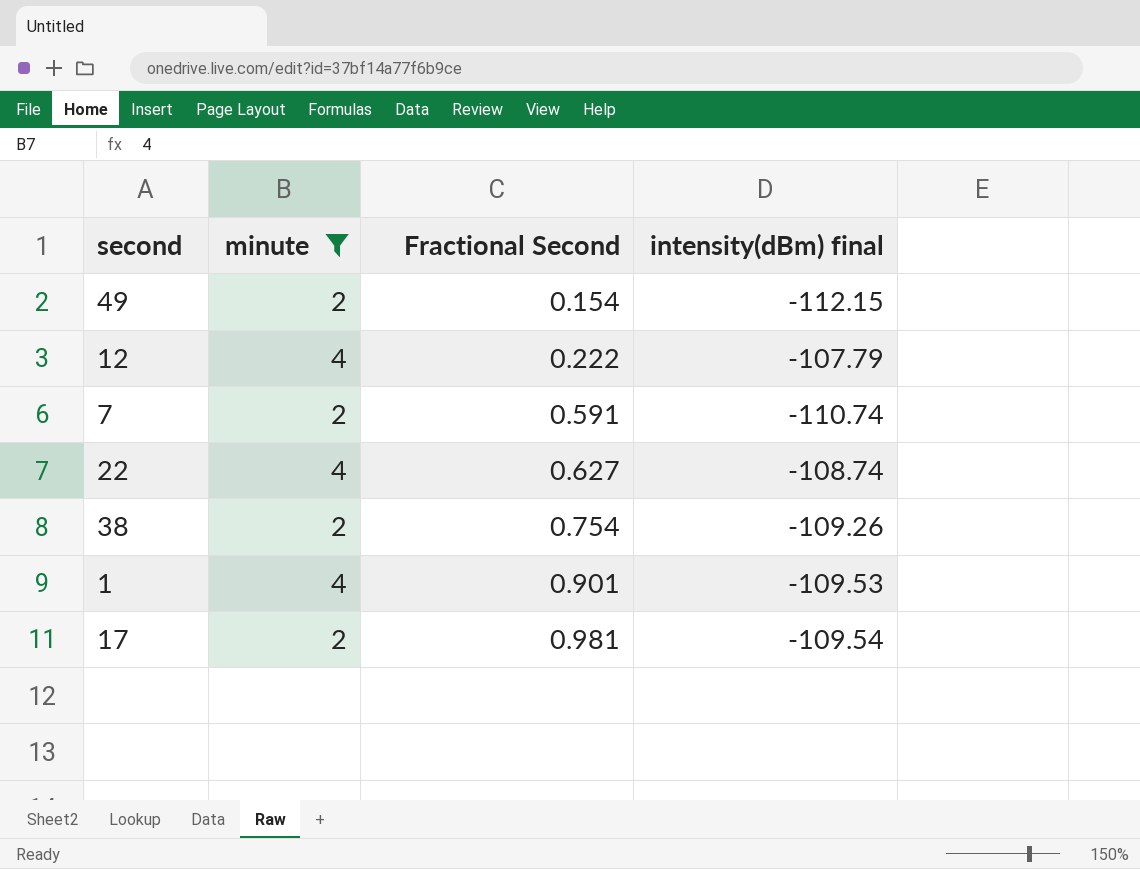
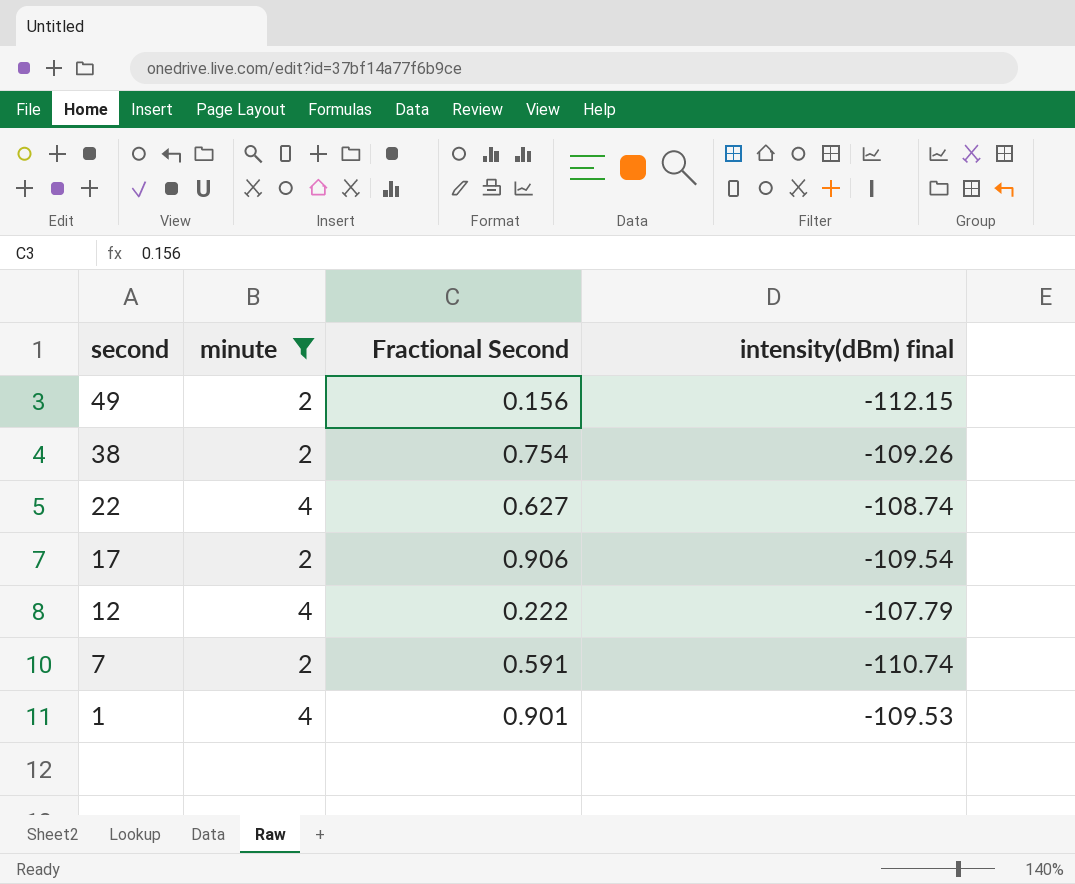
row order: Fractional Second ascending -> second descending
49 | Fractional Second: 0.154 -> 0.156
17 | Fractional Second: 0.981 -> 0.906

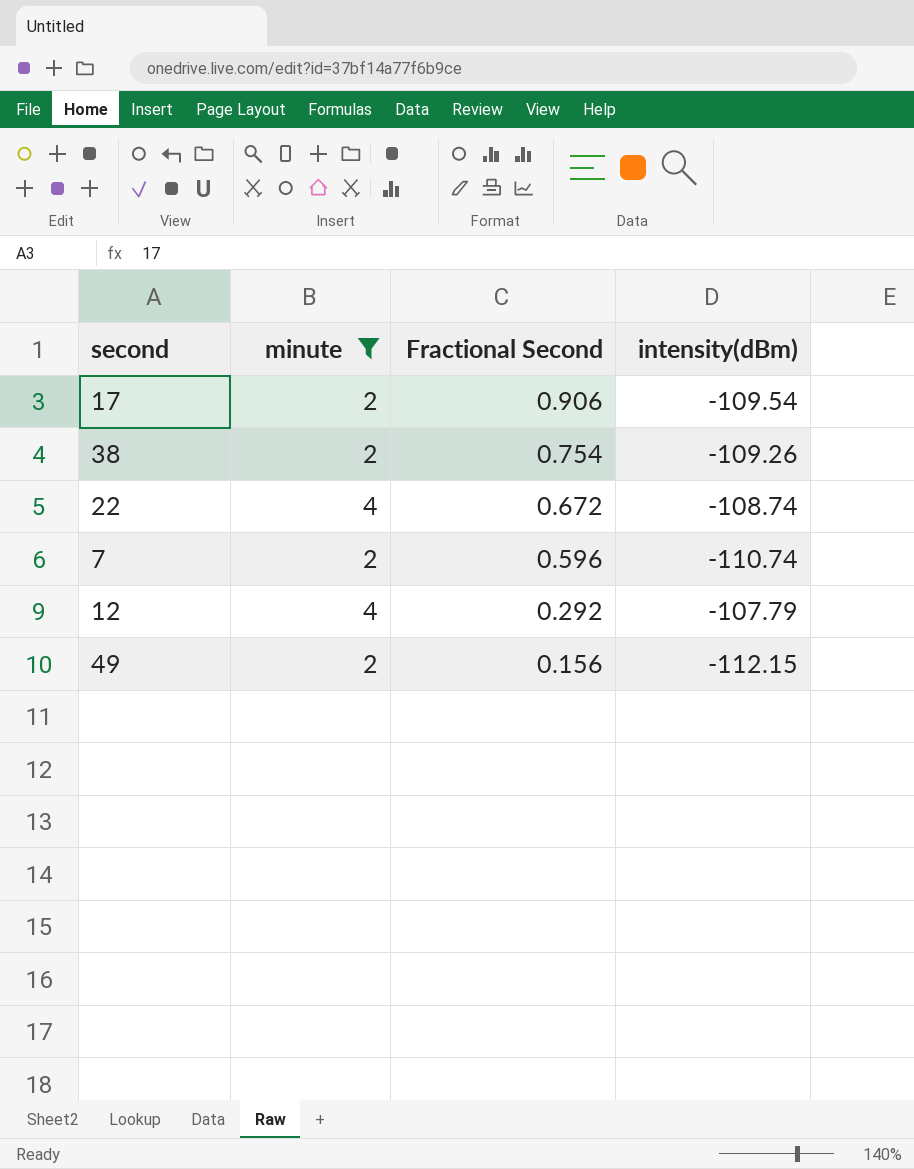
row order: second descending -> Fractional Second descending
column name: intensity(dBm) final -> intensity(dBm)
row 1: 4 | 0.901 | -109.53 -> none
22 | Fractional Second: 0.627 -> 0.672
7 | Fractional Second: 0.591 -> 0.596
12 | Fractional Second: 0.222 -> 0.292

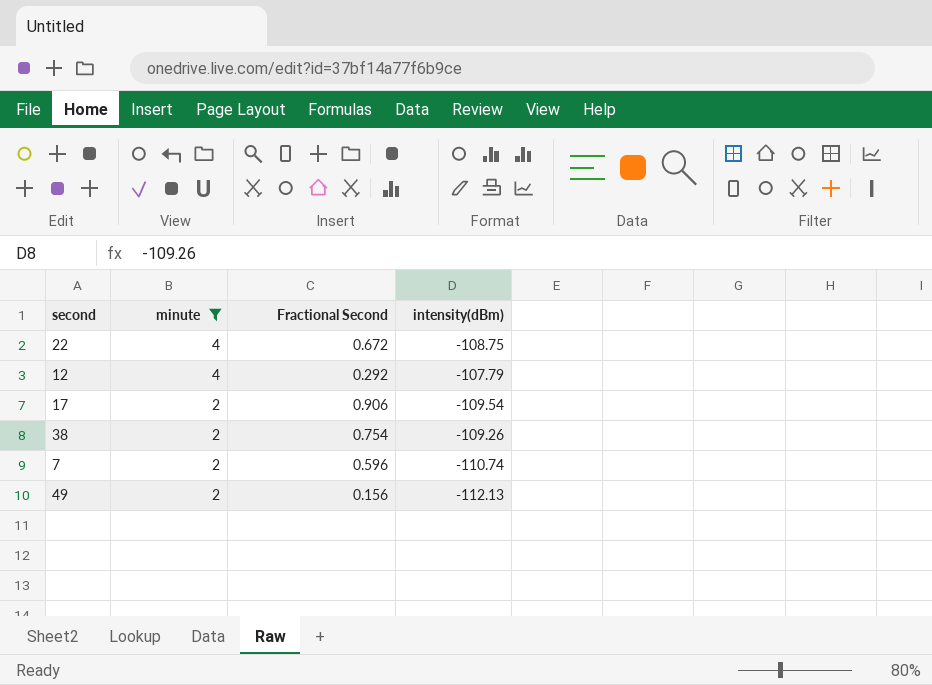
row order: Fractional Second descending -> minute descending
22 | intensity(dBm): -108.74 -> -108.75
49 | intensity(dBm): -112.15 -> -112.13

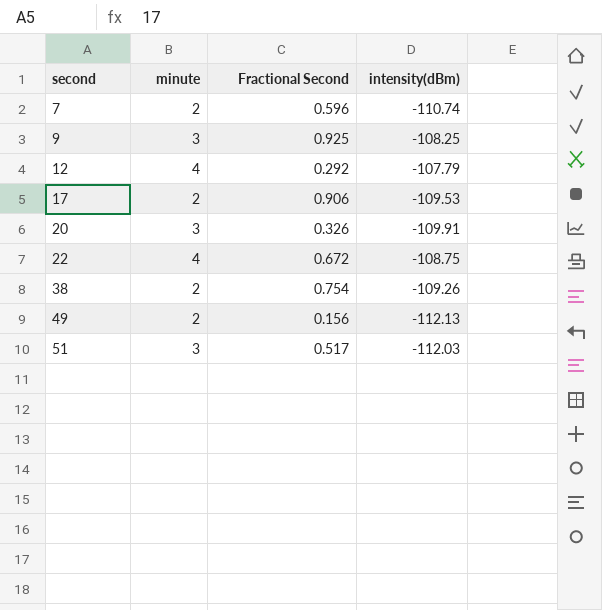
filter: minute != 3 -> none
row order: minute descending -> second ascending
17 | intensity(dBm): -109.54 -> -109.53

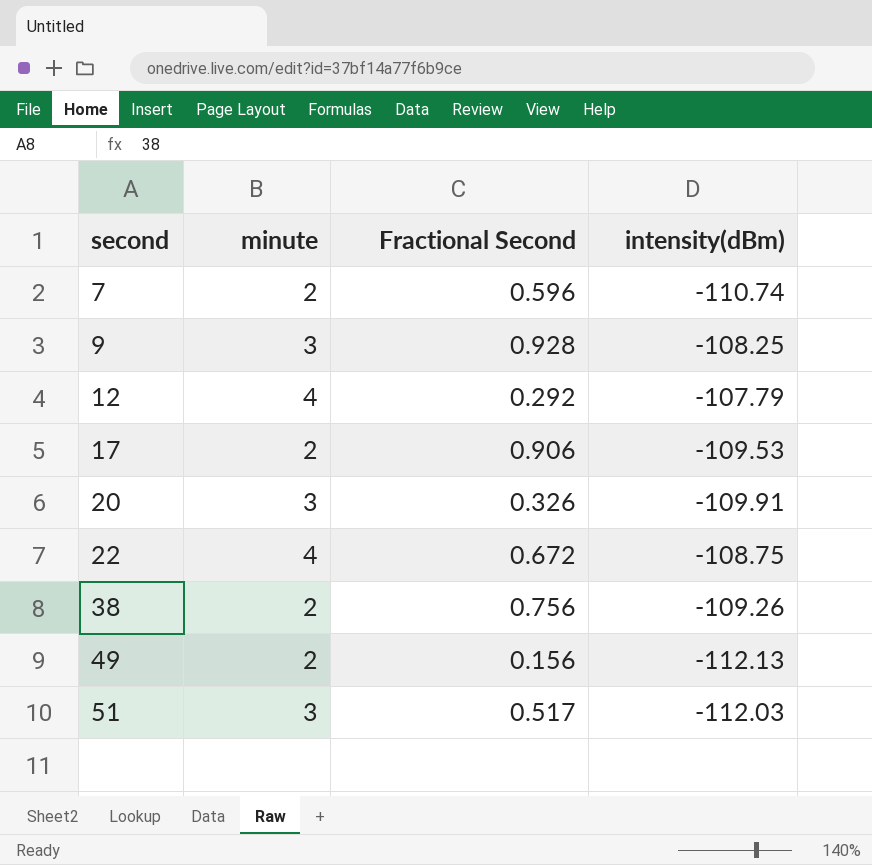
9 | Fractional Second: 0.925 -> 0.928
38 | Fractional Second: 0.754 -> 0.756

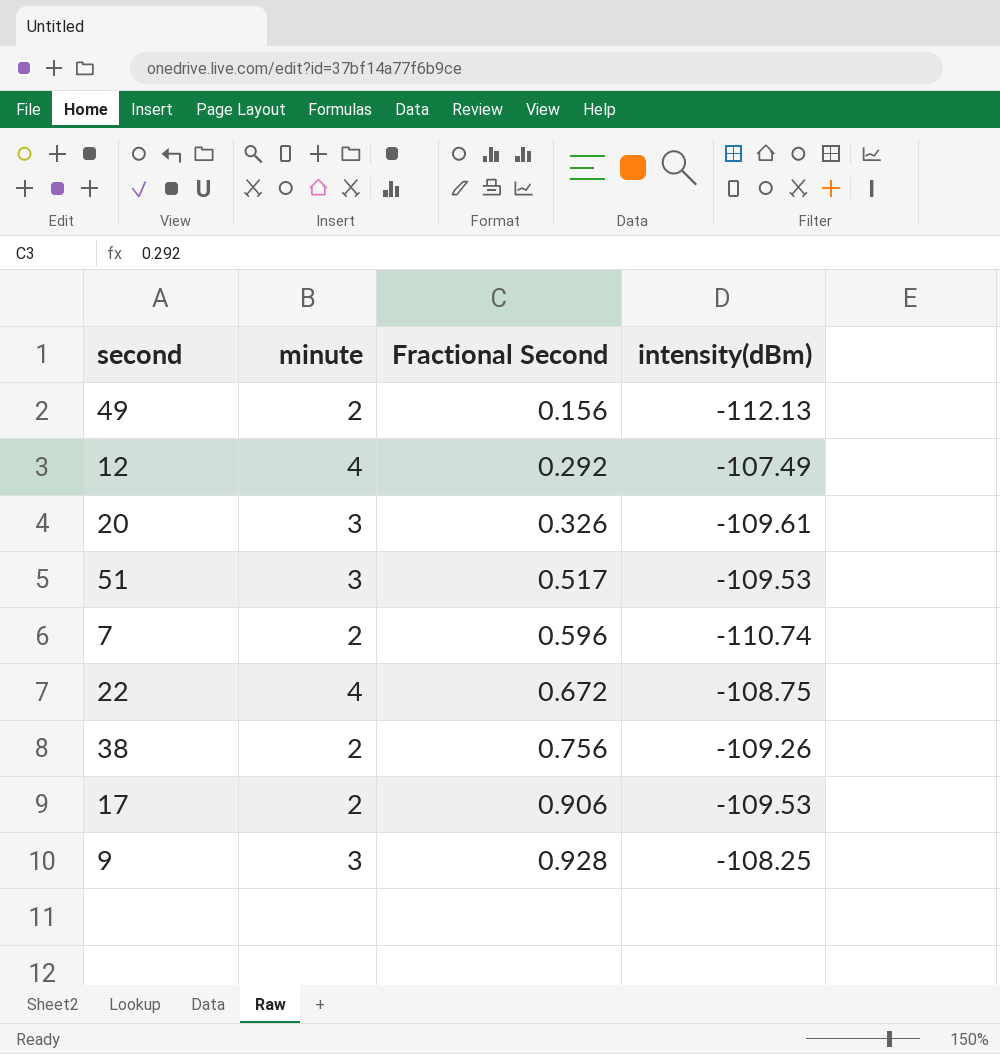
row order: second ascending -> Fractional Second ascending
12 | intensity(dBm): -107.79 -> -107.49
20 | intensity(dBm): -109.91 -> -109.61
51 | intensity(dBm): -112.03 -> -109.53

